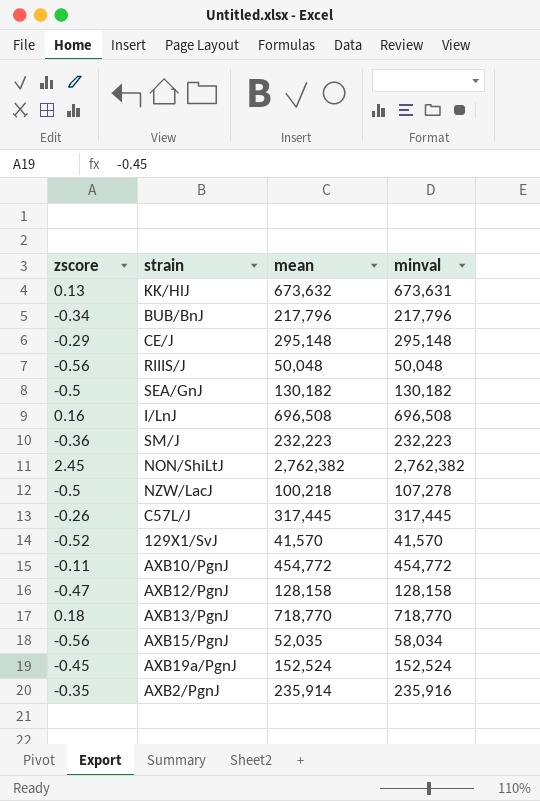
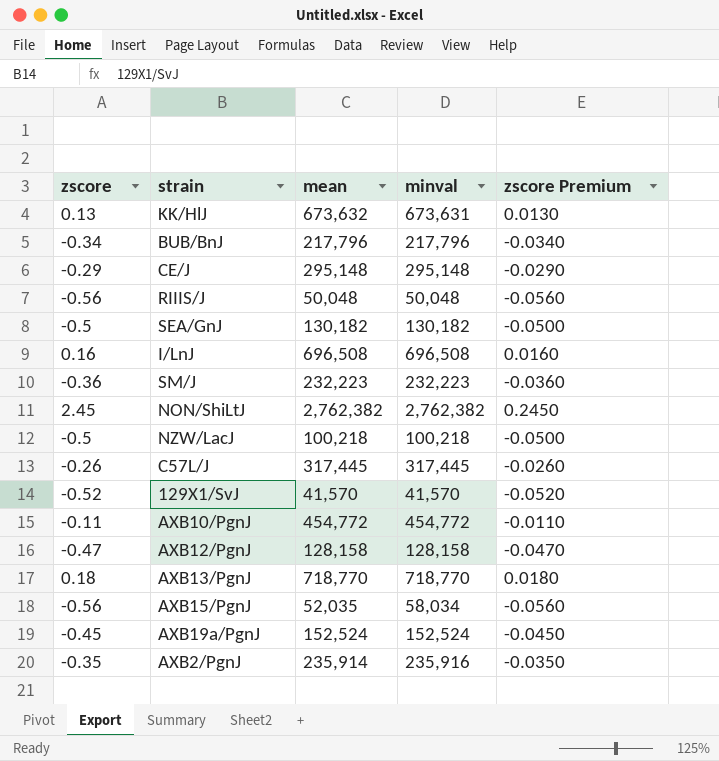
column zscore Premium | formula: none -> [zscore] * 0.1
NZW/LacJ | minval: 107,278 -> 100,218

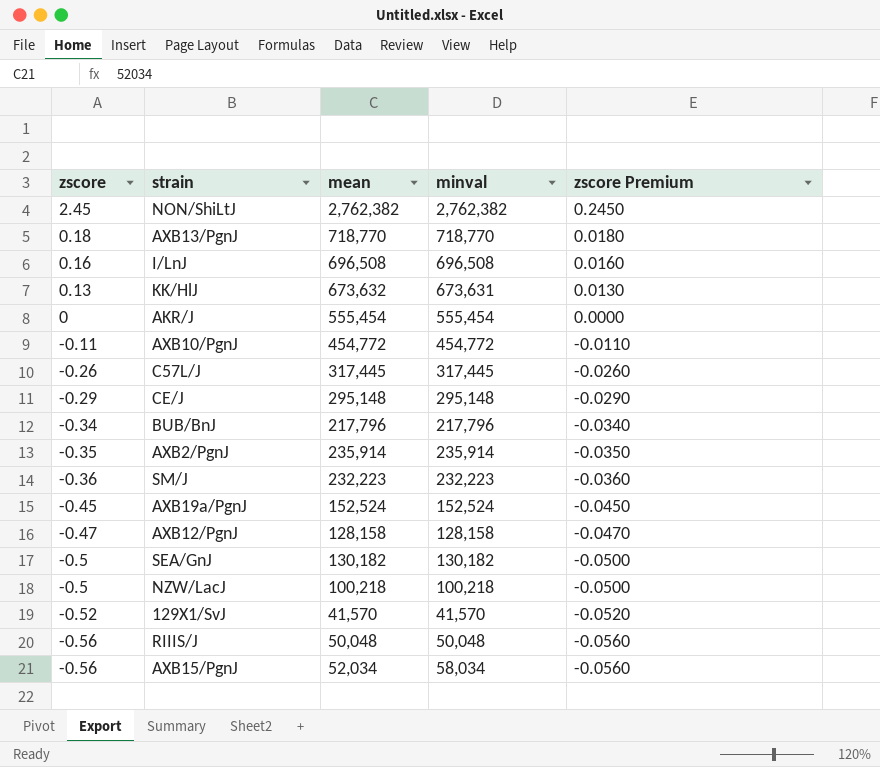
row order: none -> zscore descending
row AKR/J: none -> 0 | 555,454 | 555,454 | 0.0000
AXB2/PgnJ | minval: 235,916 -> 235,914
AXB15/PgnJ | mean: 52,035 -> 52,034

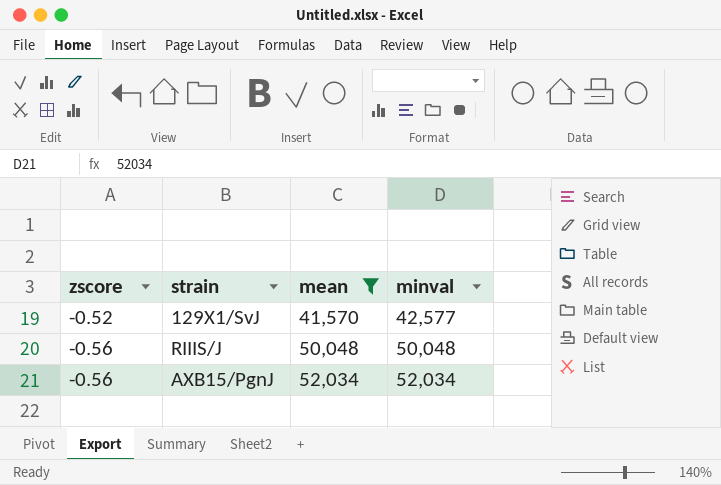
filter: none -> mean <= 52,034
column zscore Premium | formula: [zscore] * 0.1 -> none
129X1/SvJ | minval: 41,570 -> 42,577
AXB15/PgnJ | minval: 58,034 -> 52,034

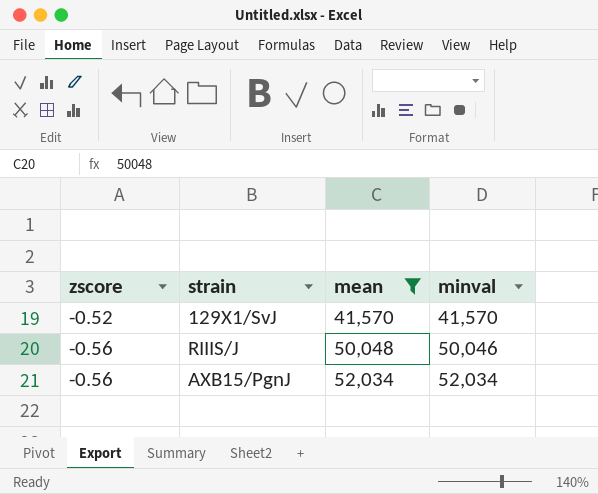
129X1/SvJ | minval: 42,577 -> 41,570
RIIIS/J | minval: 50,048 -> 50,046

